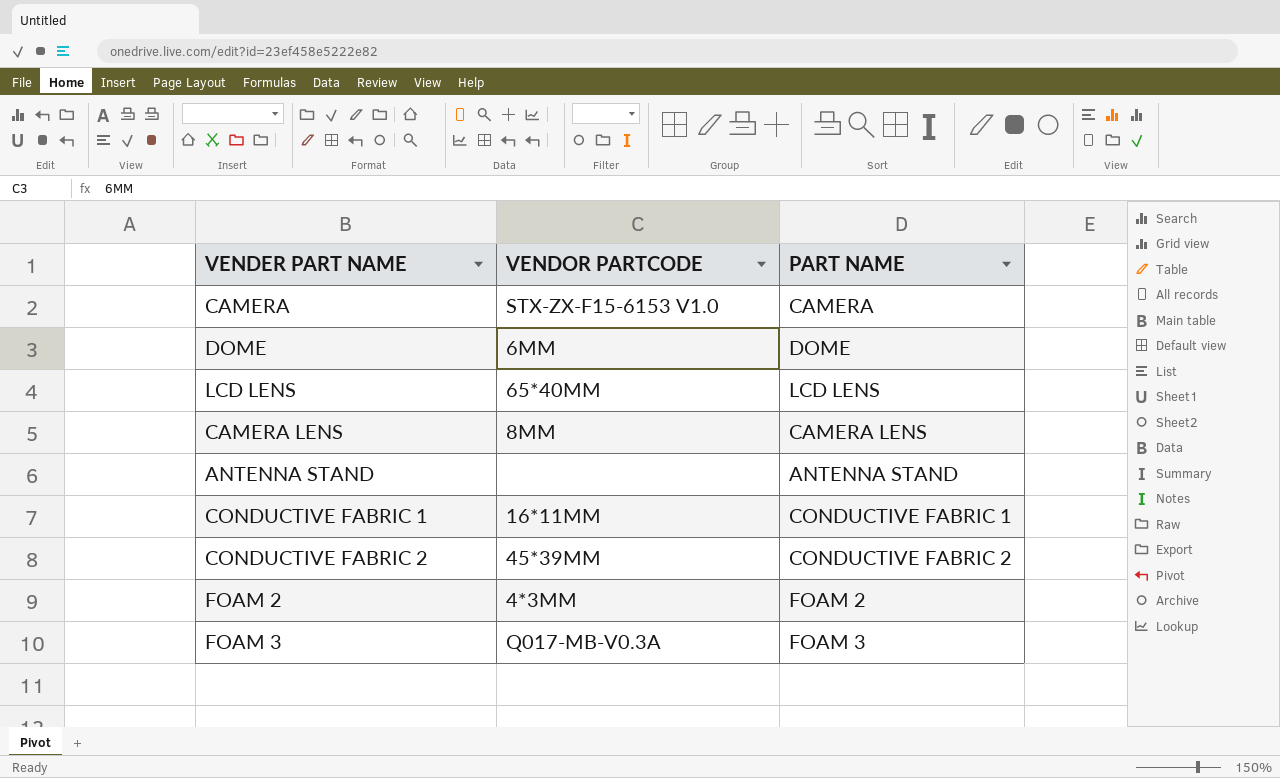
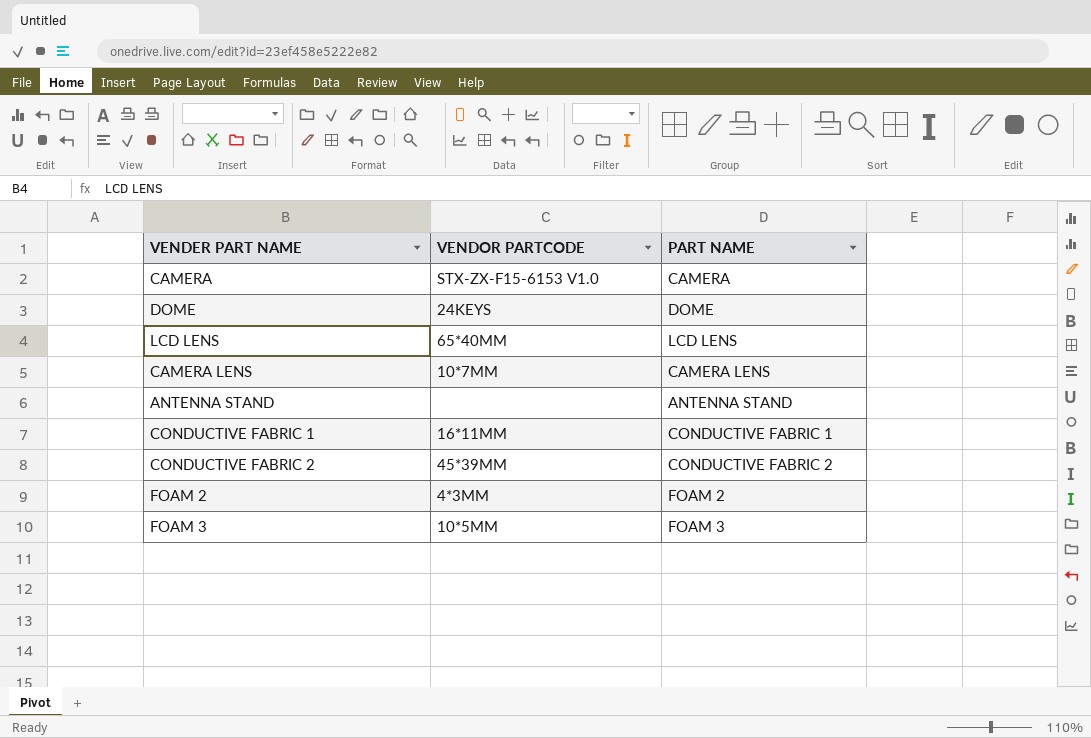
DOME | VENDOR PARTCODE: 6MM -> 24KEYS
CAMERA LENS | VENDOR PARTCODE: 8MM -> 10*7MM
FOAM 3 | VENDOR PARTCODE: Q017-MB-V0.3A -> 10*5MM

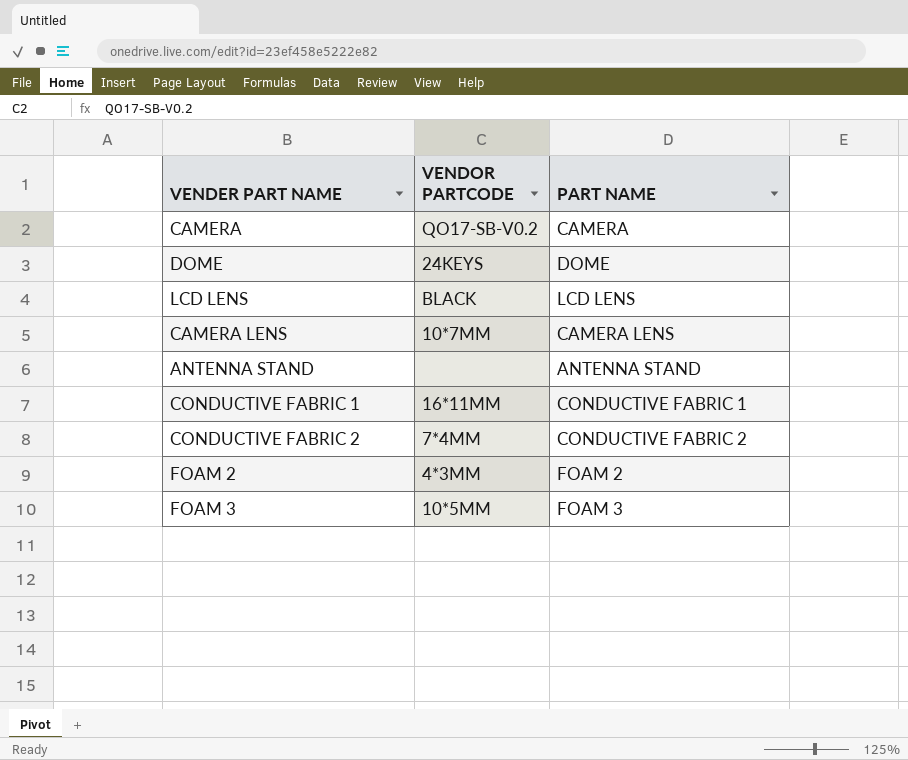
CAMERA | VENDOR PARTCODE: STX-ZX-F15-6153 V1.0 -> QO17-SB-V0.2
LCD LENS | VENDOR PARTCODE: 65*40MM -> BLACK
CONDUCTIVE FABRIC 2 | VENDOR PARTCODE: 45*39MM -> 7*4MM

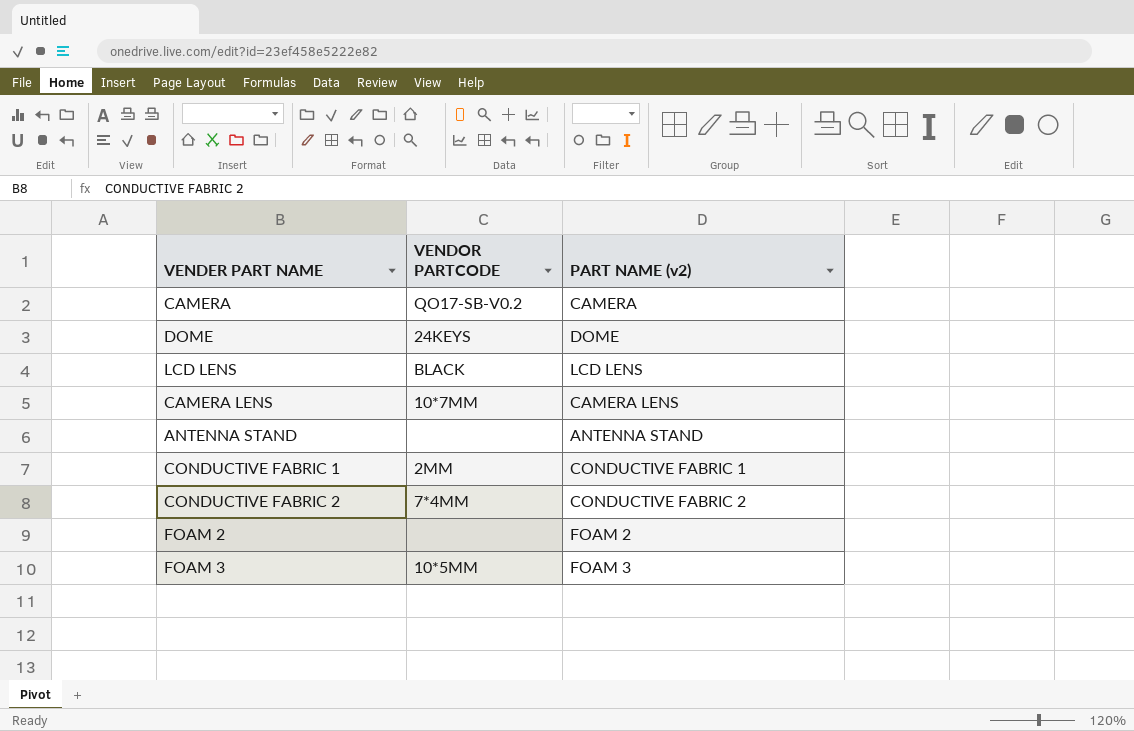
column name: PART NAME -> PART NAME (v2)
CONDUCTIVE FABRIC 1 | VENDOR PARTCODE: 16*11MM -> 2MM
FOAM 2 | VENDOR PARTCODE: 4*3MM -> none

